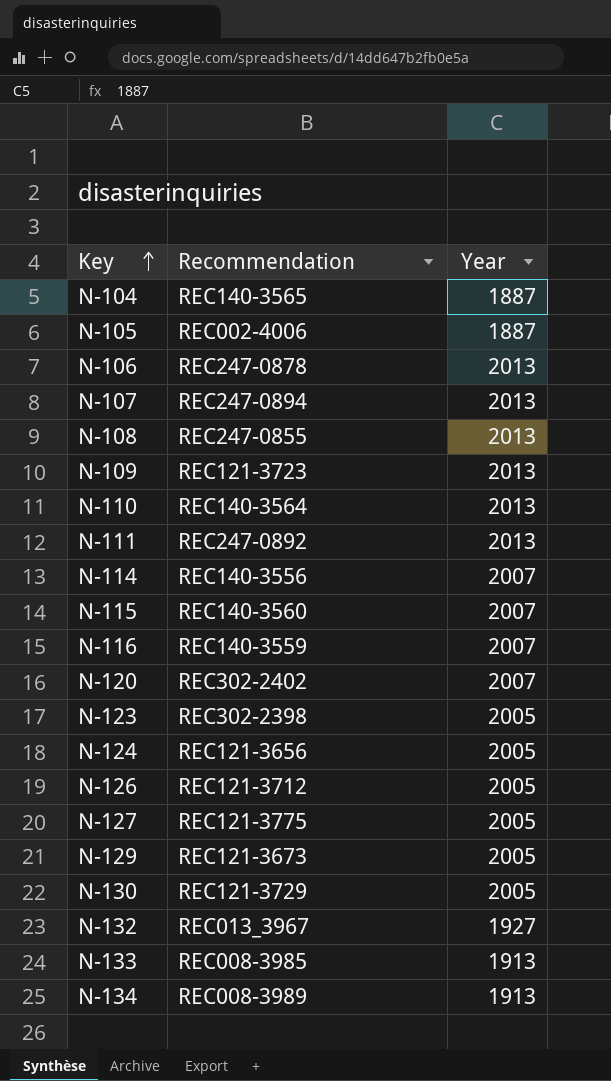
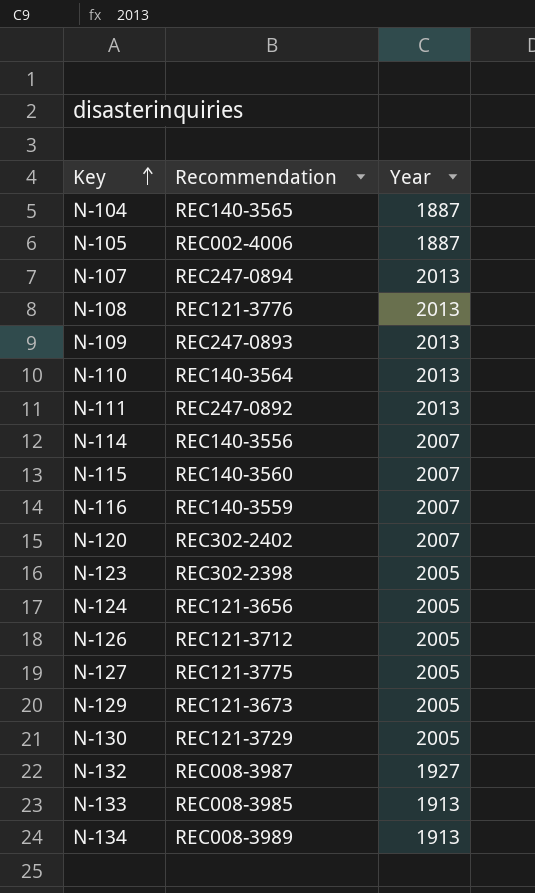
row N-106: REC247-0878 | 2013 -> none
N-108 | Recommendation: REC247-0855 -> REC121-3776
N-109 | Recommendation: REC121-3723 -> REC247-0893
N-132 | Recommendation: REC013_3967 -> REC008-3987

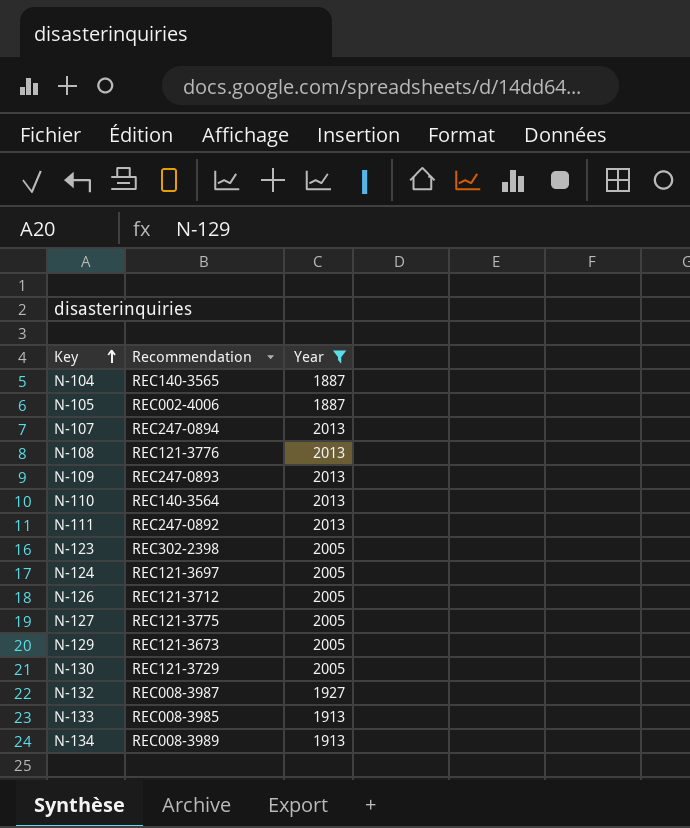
filter: none -> Year != 2007
N-124 | Recommendation: REC121-3656 -> REC121-3697

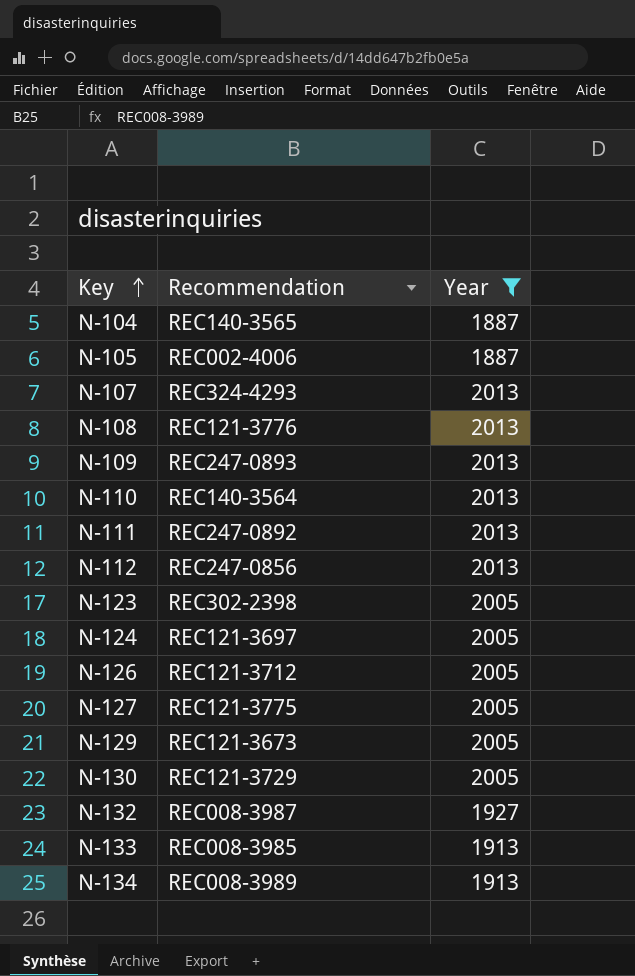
N-107 | Recommendation: REC247-0894 -> REC324-4293
row N-112: none -> REC247-0856 | 2013

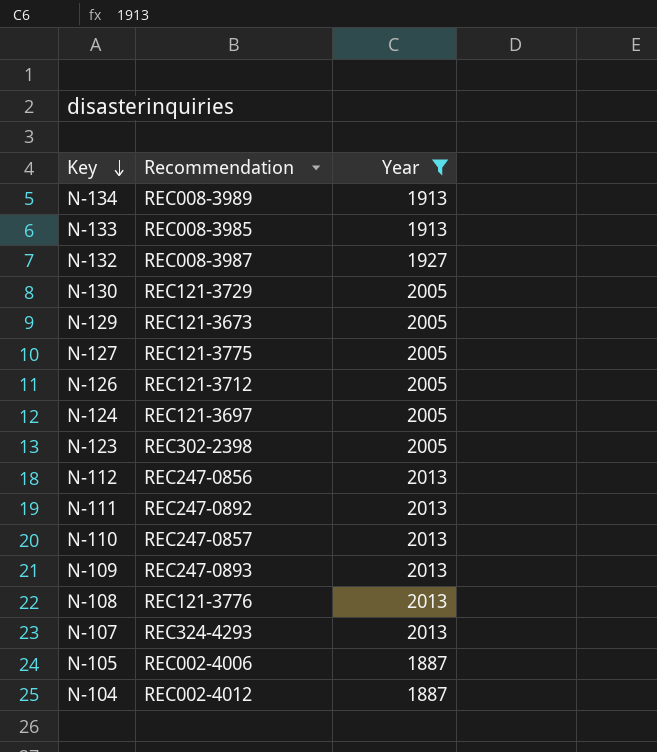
row order: Key ascending -> Key descending
N-110 | Recommendation: REC140-3564 -> REC247-0857
N-104 | Recommendation: REC140-3565 -> REC002-4012

